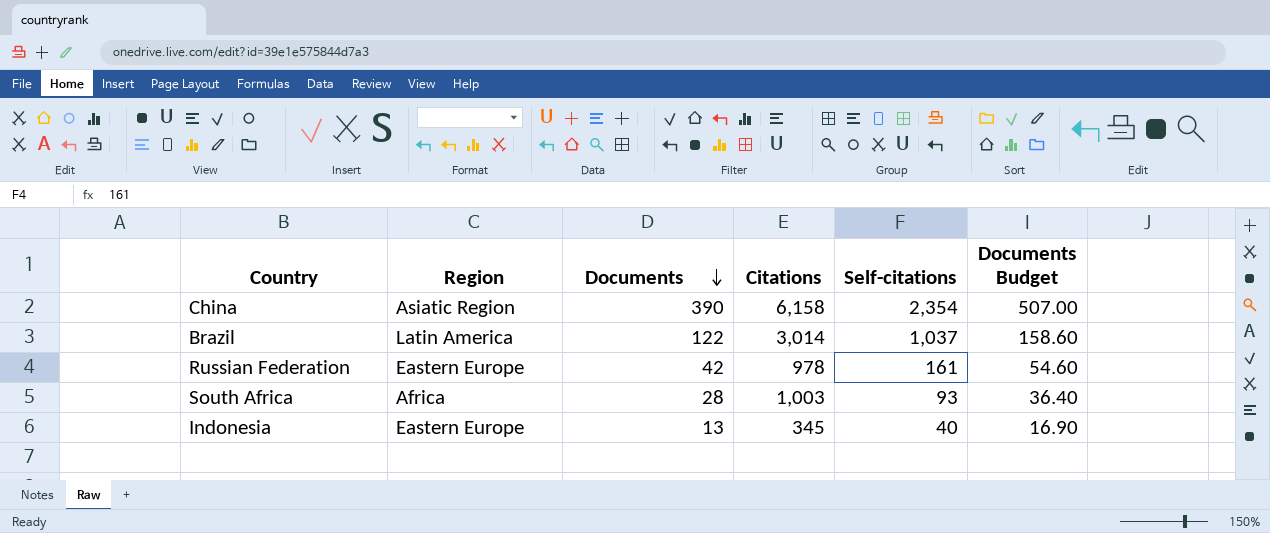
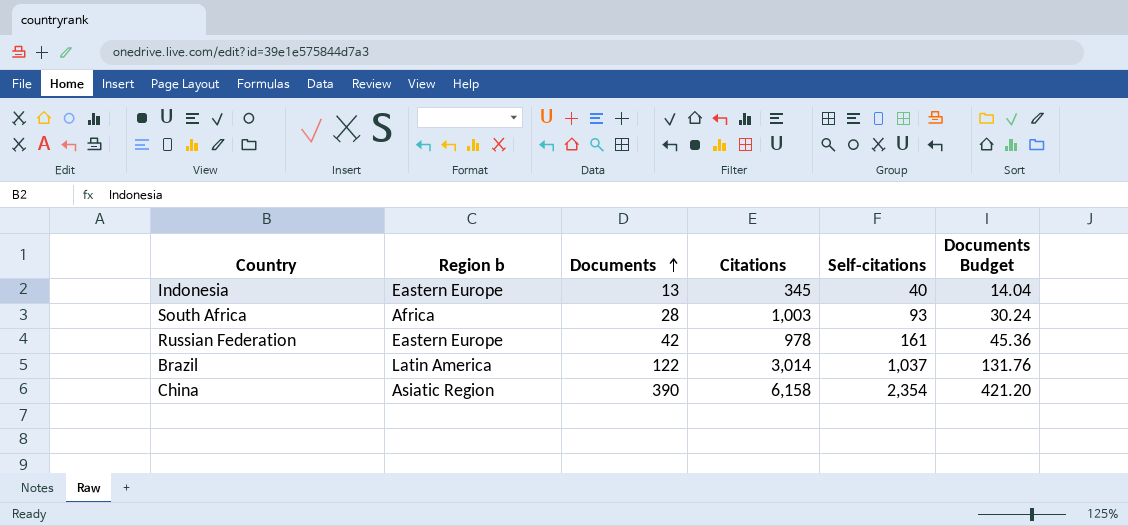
row order: Documents descending -> Documents ascending
column name: Region -> Region b
column Documents Budget | formula: [Documents] * 1.3 -> [Documents] * 1.08

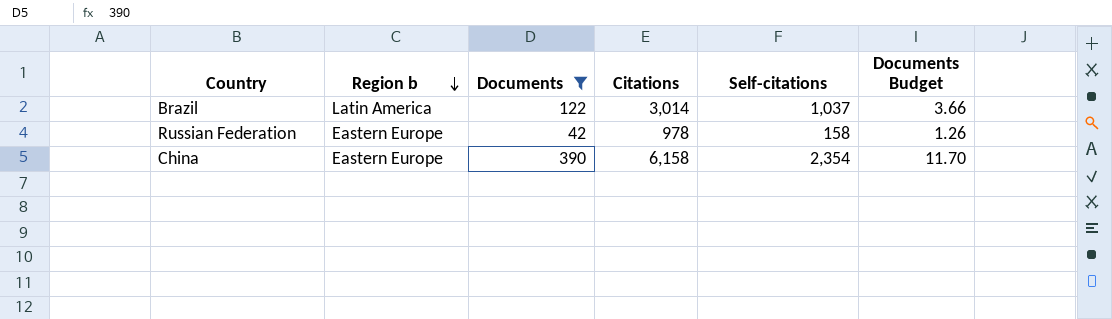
filter: none -> Documents >= 42
row order: Documents ascending -> Region b descending
column Documents Budget | formula: [Documents] * 1.08 -> [Documents] * 0.03
Russian Federation | Self-citations: 161 -> 158
China | Region b: Asiatic Region -> Eastern Europe

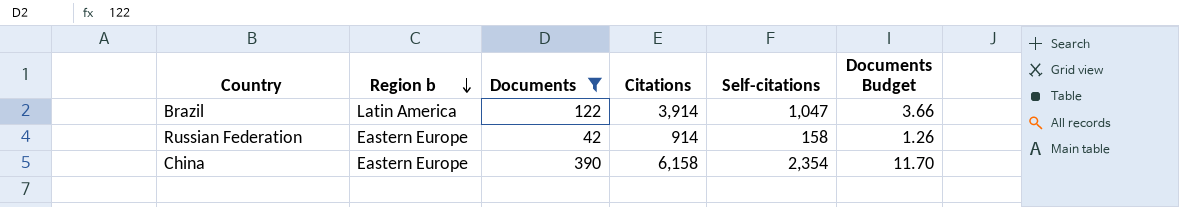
Brazil | Citations: 3,014 -> 3,914
Brazil | Self-citations: 1,037 -> 1,047
Russian Federation | Citations: 978 -> 914

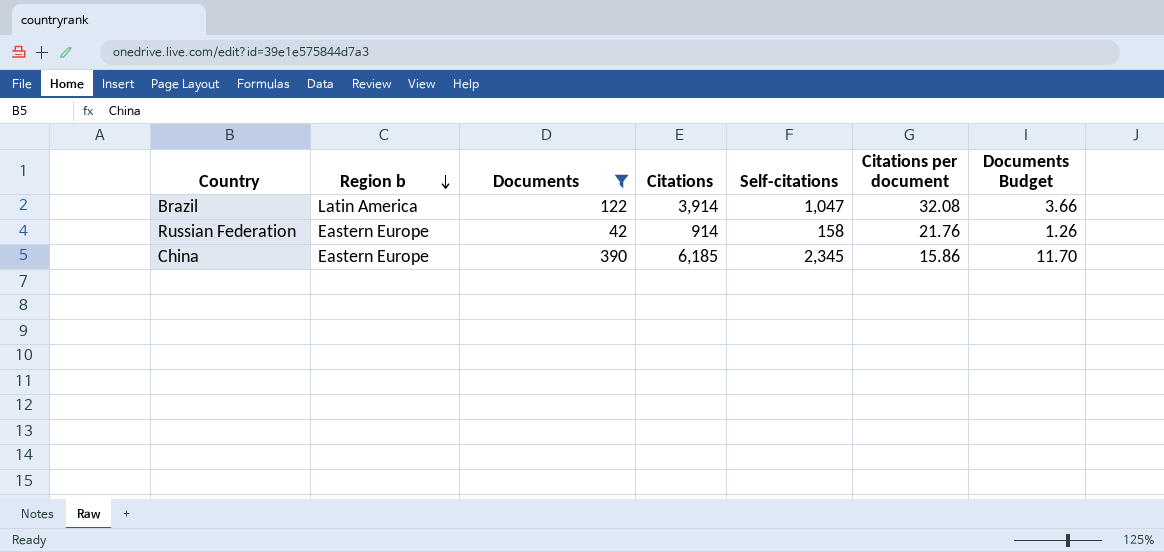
column Citations per document | formula: none -> [Citations] / [Documents]
China | Citations: 6,158 -> 6,185
China | Self-citations: 2,354 -> 2,345

